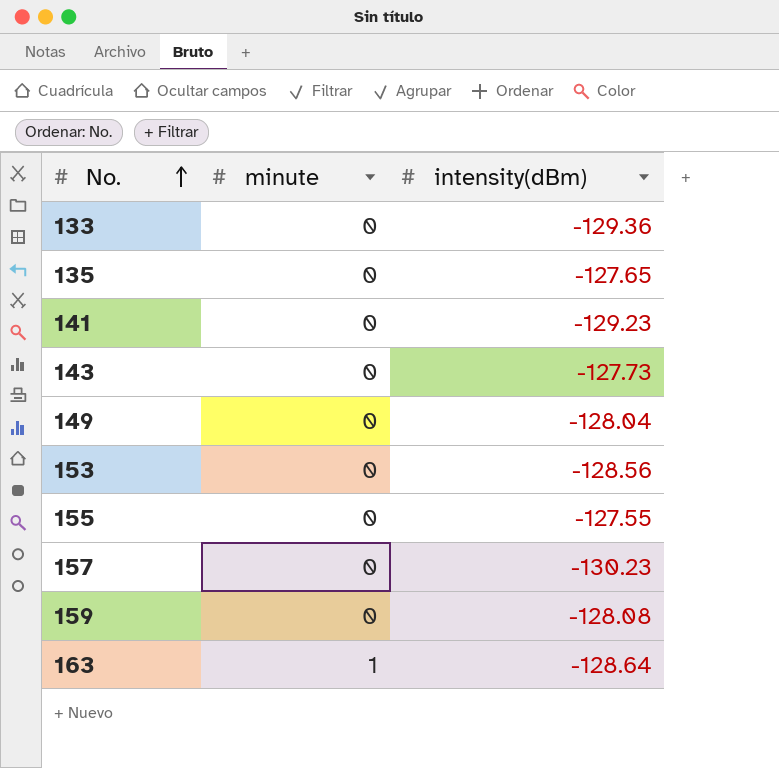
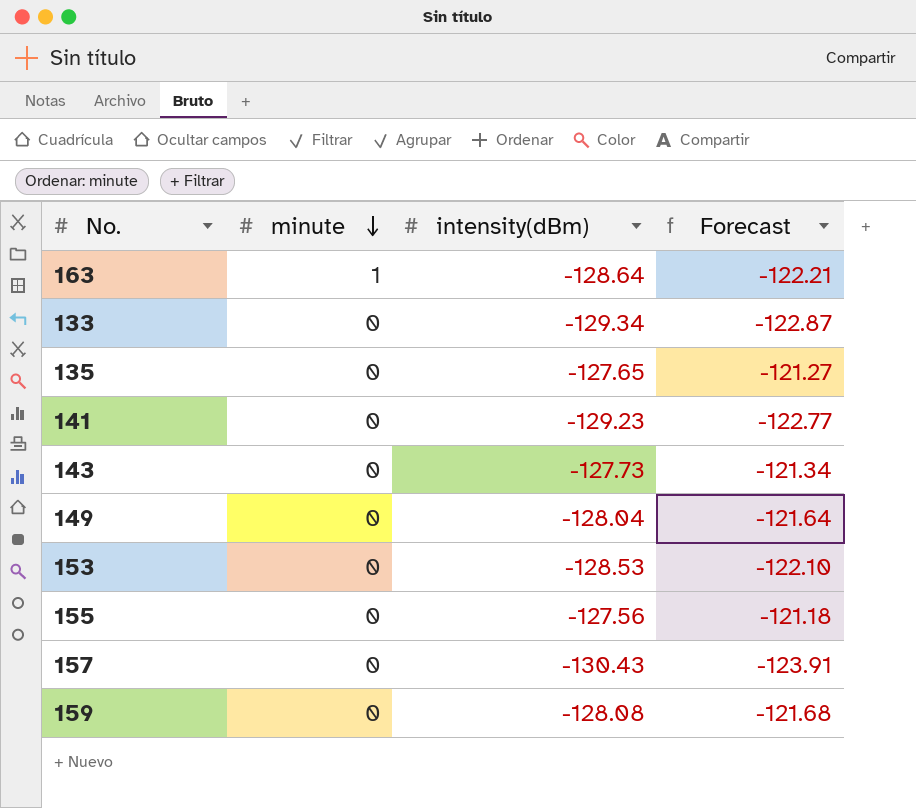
row order: No. ascending -> minute descending
column Forecast | formula: none -> [intensity(dBm)] * 0.95
133 | intensity(dBm): -129.36 -> -129.34
153 | intensity(dBm): -128.56 -> -128.53
155 | intensity(dBm): -127.55 -> -127.56
157 | intensity(dBm): -130.23 -> -130.43

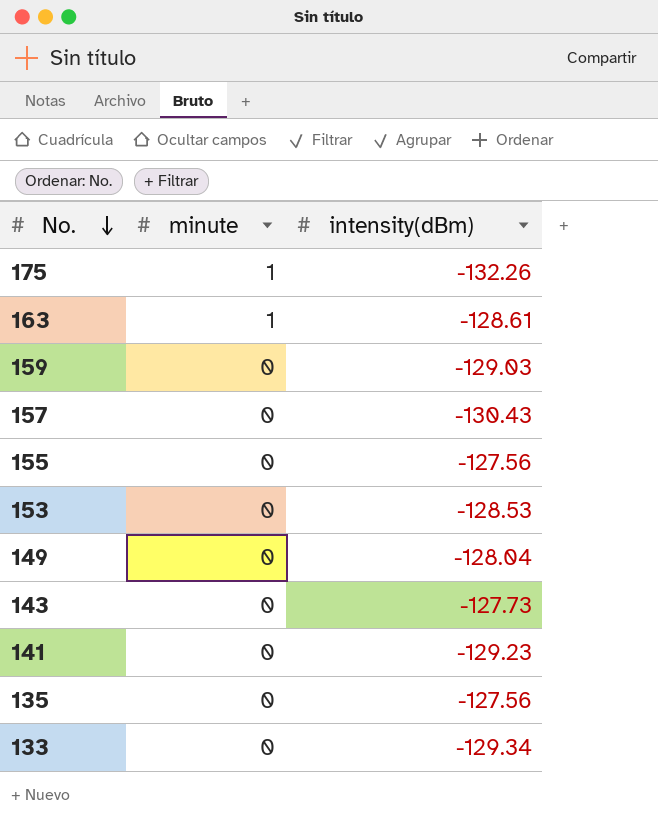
row order: minute descending -> No. descending
column Forecast | formula: [intensity(dBm)] * 0.95 -> none
row 175: none -> 1 | -132.26
163 | intensity(dBm): -128.64 -> -128.61
159 | intensity(dBm): -128.08 -> -129.03
135 | intensity(dBm): -127.65 -> -127.56

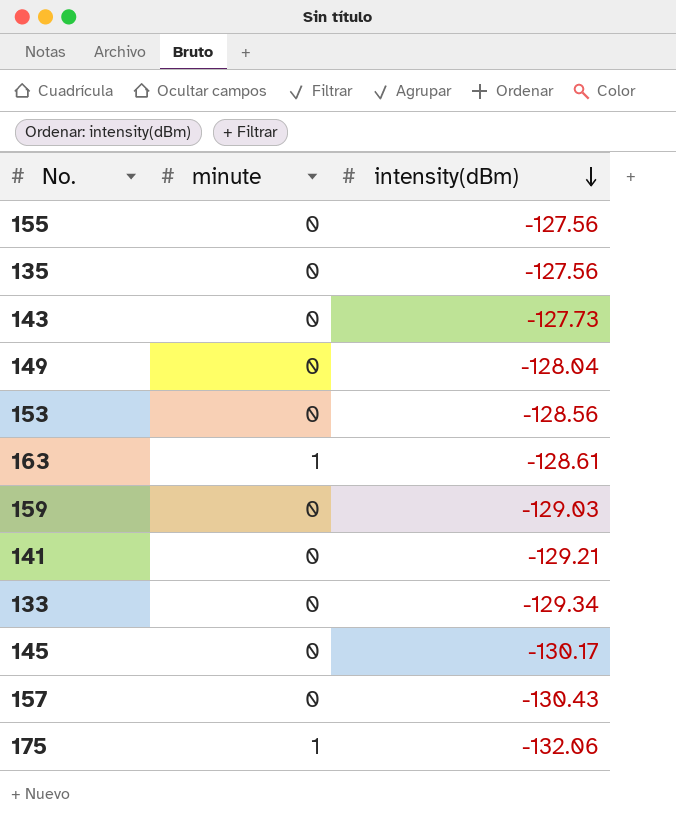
row order: No. descending -> intensity(dBm) descending
153 | intensity(dBm): -128.53 -> -128.56
141 | intensity(dBm): -129.23 -> -129.21
row 145: none -> 0 | -130.17
175 | intensity(dBm): -132.26 -> -132.06

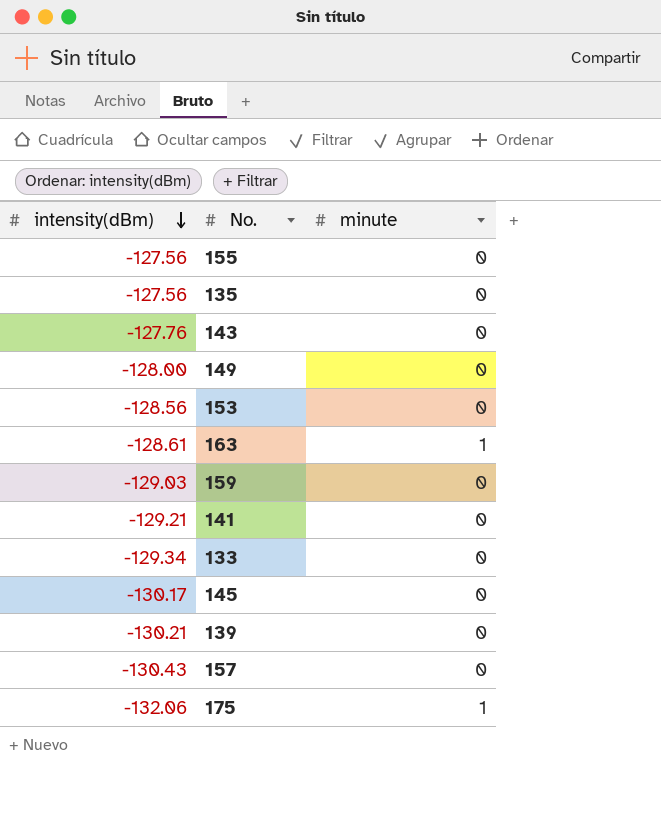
column intensity(dBm) | position: 3 -> 1
143 | intensity(dBm): -127.73 -> -127.76
149 | intensity(dBm): -128.04 -> -128.00
row 139: none -> -130.21 | 0

